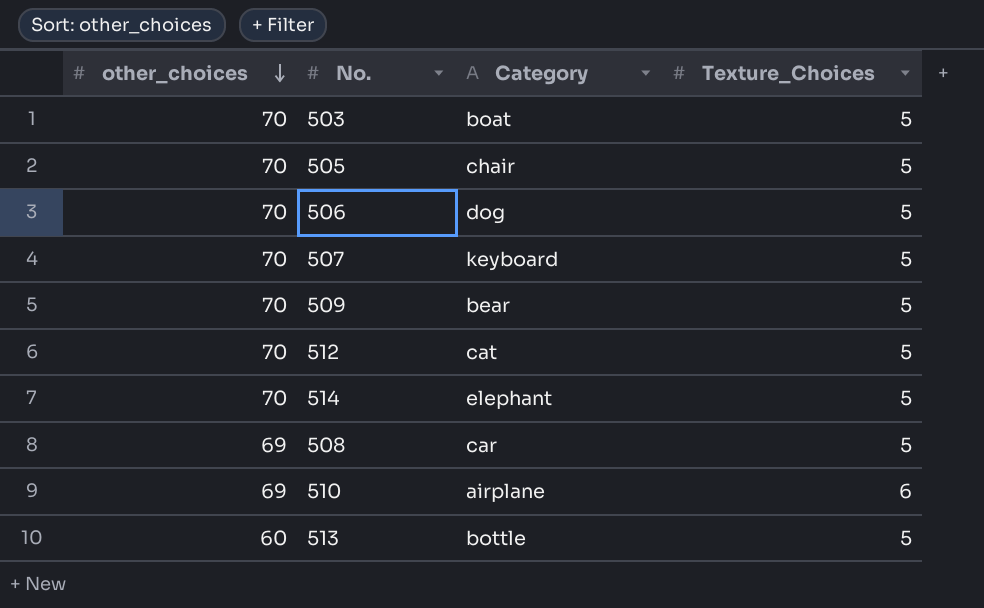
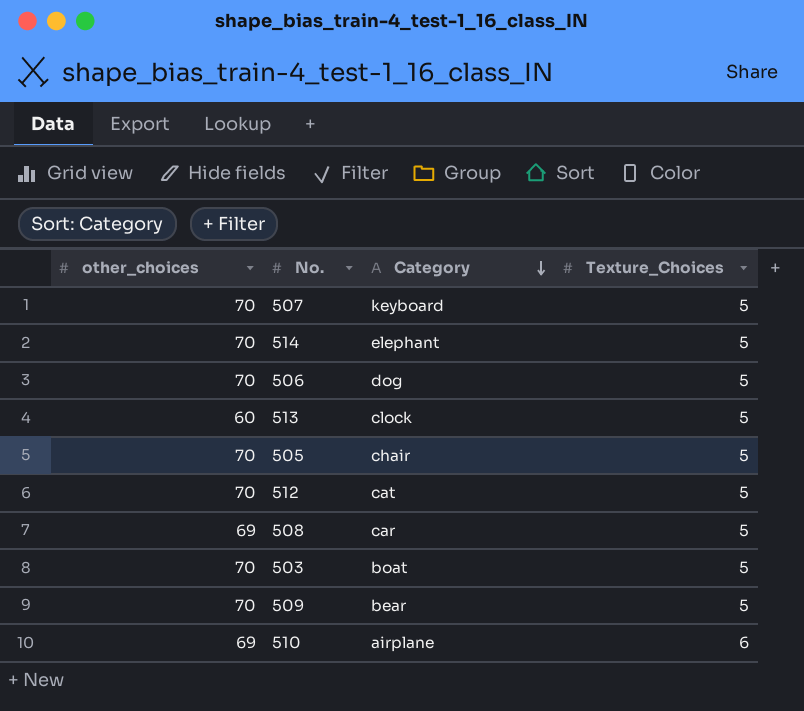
row order: other_choices descending -> Category descending
513 | Category: bottle -> clock

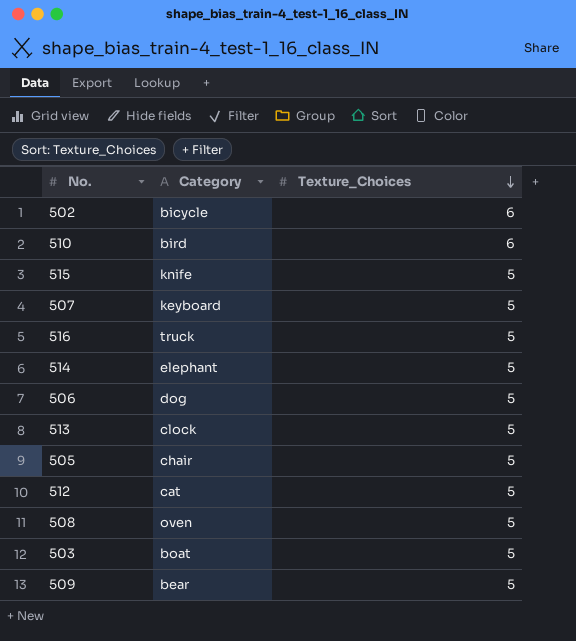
row order: Category descending -> Texture_Choices descending
column other_choices | position: 1 -> none
row 502: none -> bicycle | 6
510 | Category: airplane -> bird
row 515: none -> knife | 5
row 516: none -> truck | 5
508 | Category: car -> oven

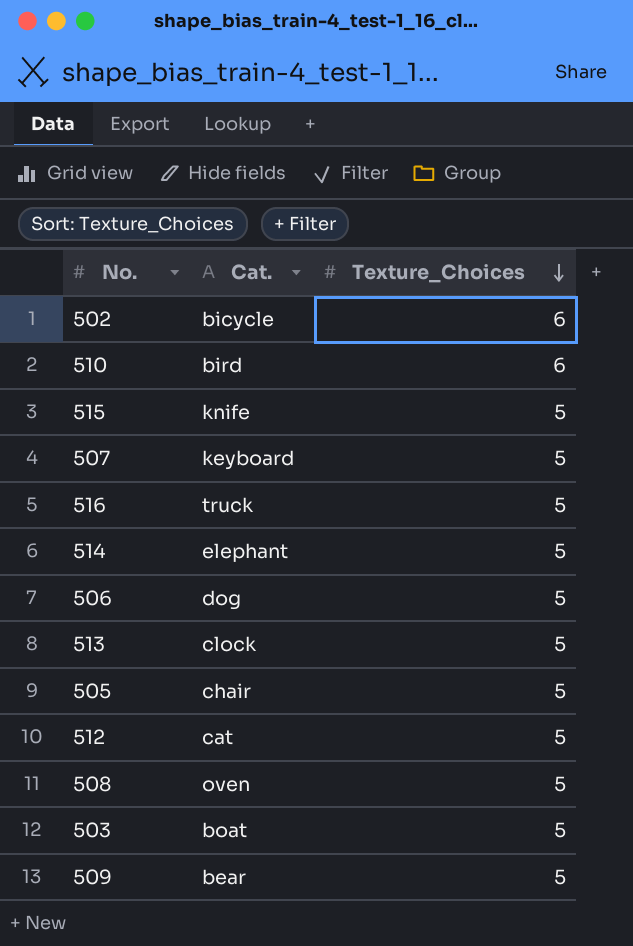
column name: Category -> Cat.

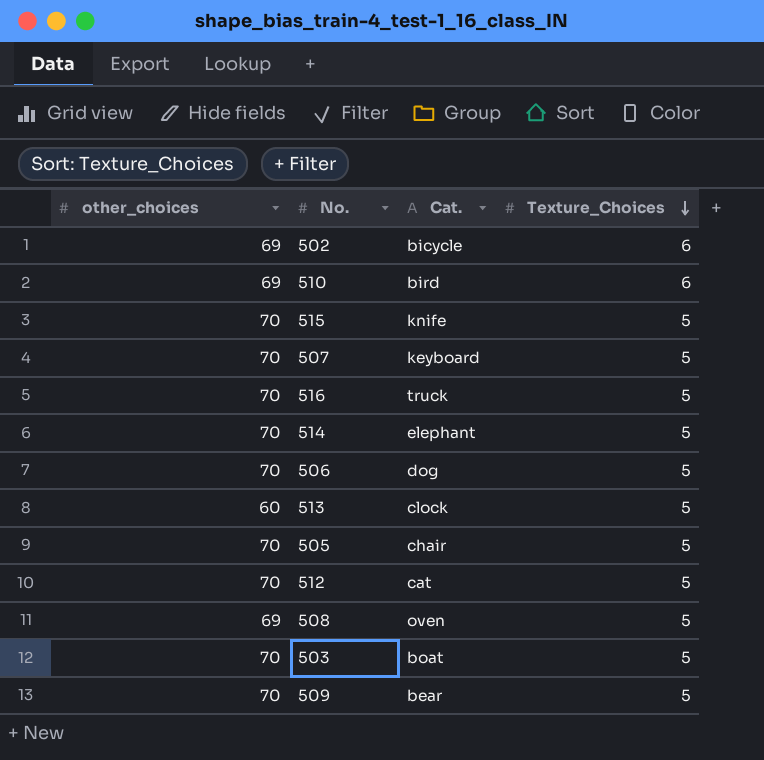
column other_choices | position: none -> 1

